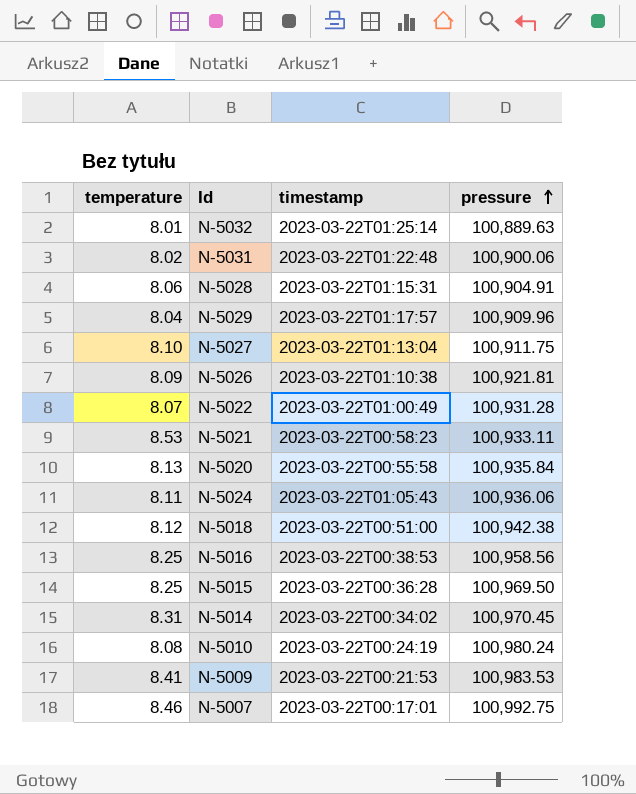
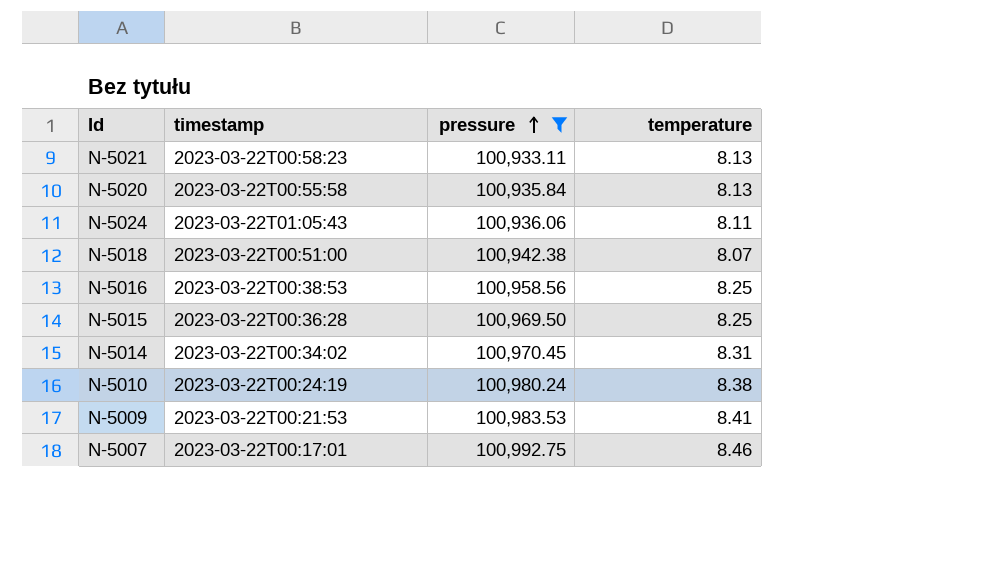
filter: none -> pressure >= 100,933.11
column temperature | position: 1 -> 4
N-5021 | temperature: 8.53 -> 8.13
N-5018 | temperature: 8.12 -> 8.07
N-5010 | temperature: 8.08 -> 8.38

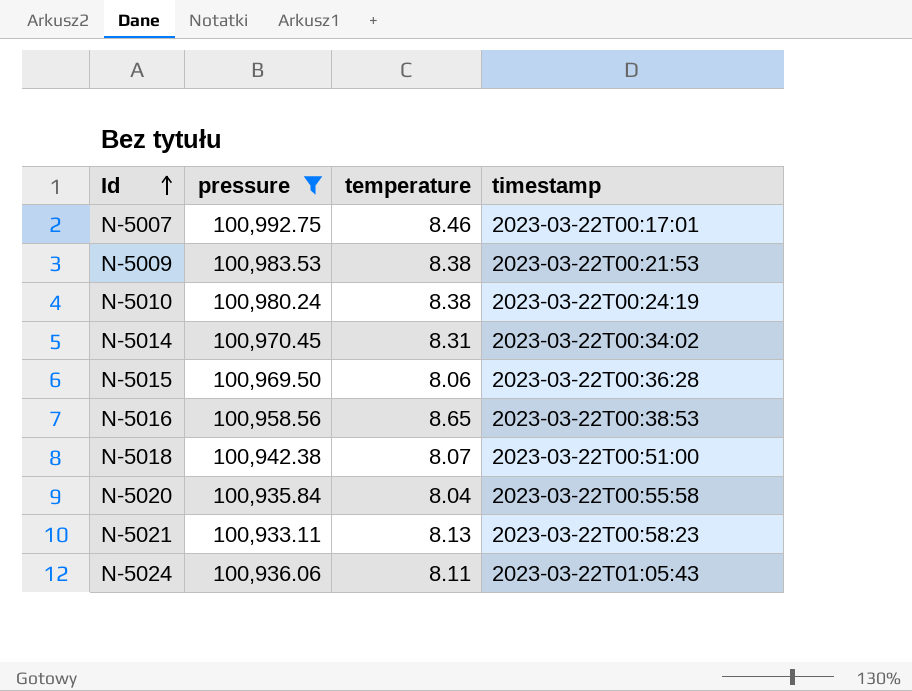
row order: pressure ascending -> Id ascending
column timestamp | position: 2 -> 4
N-5009 | temperature: 8.41 -> 8.38
N-5015 | temperature: 8.25 -> 8.06
N-5016 | temperature: 8.25 -> 8.65
N-5020 | temperature: 8.13 -> 8.04

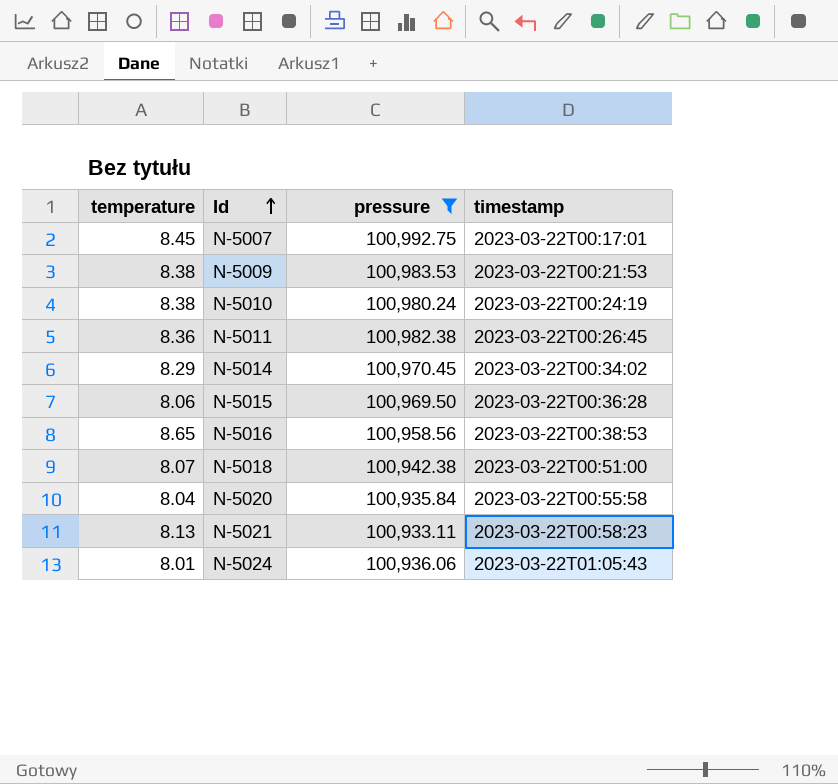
column temperature | position: 3 -> 1
N-5007 | temperature: 8.46 -> 8.45
row N-5011: none -> 8.36 | 100,982.38 | 2023-03-22T00:26:45
N-5014 | temperature: 8.31 -> 8.29
N-5024 | temperature: 8.11 -> 8.01

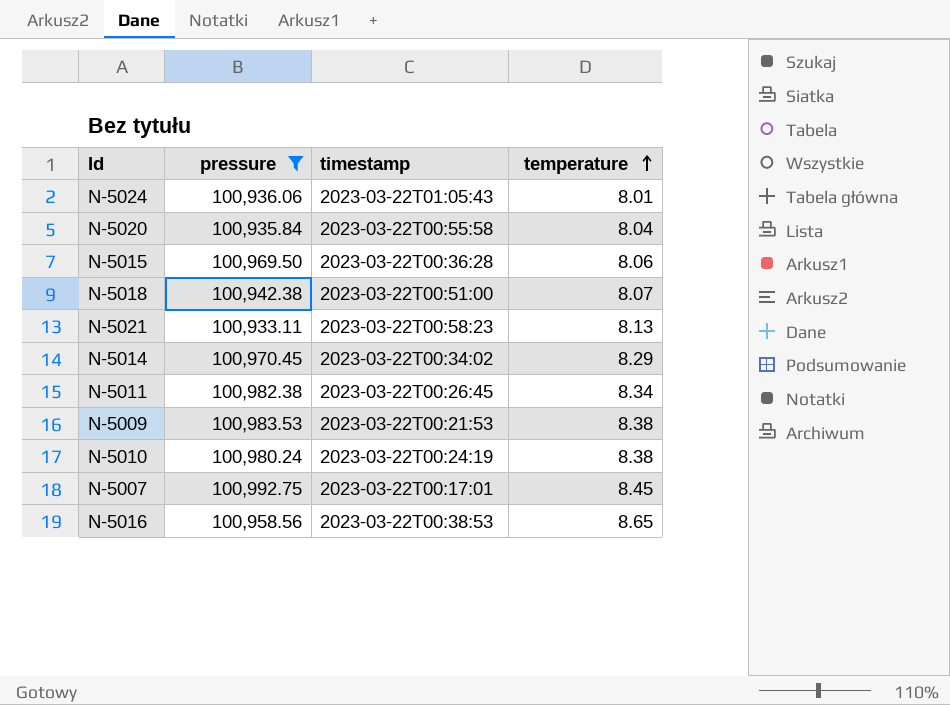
row order: Id ascending -> temperature ascending
column temperature | position: 1 -> 4
N-5011 | temperature: 8.36 -> 8.34

